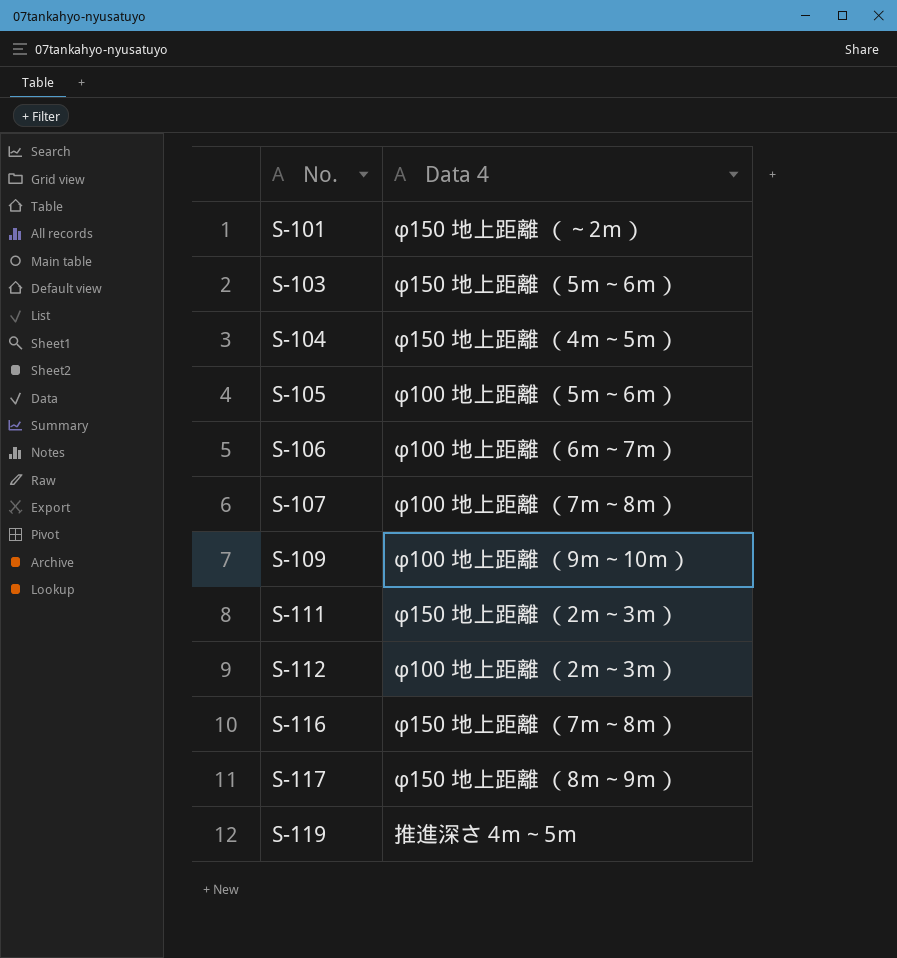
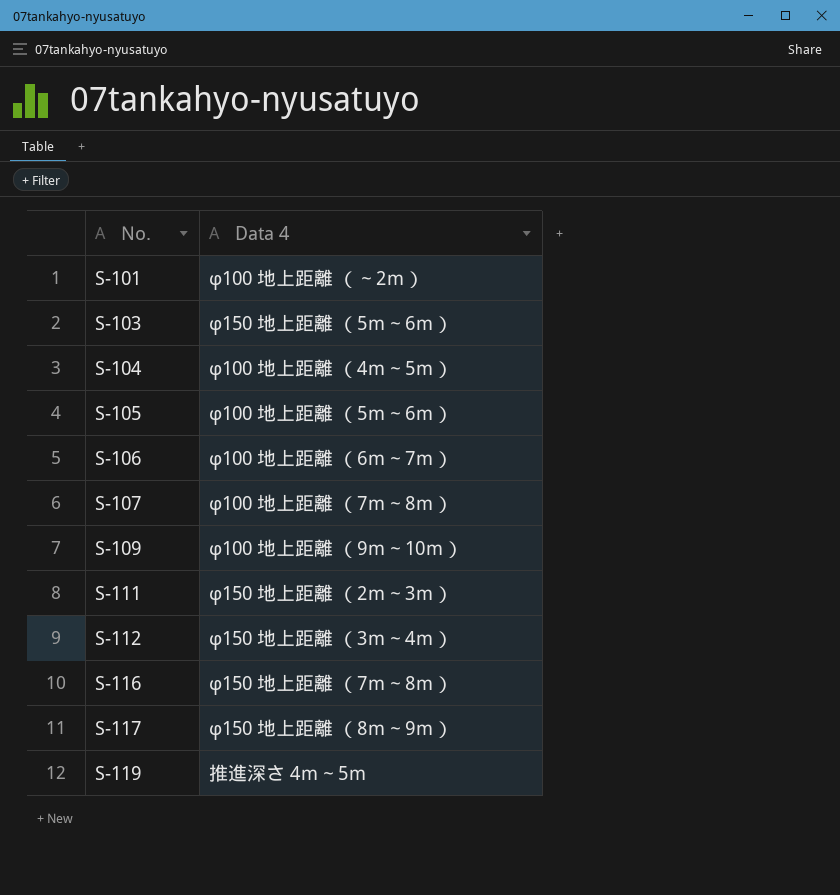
S-101 | Data 4: φ150 地上距離 （～2ｍ） -> φ100 地上距離 （～2ｍ）
S-104 | Data 4: φ150 地上距離 （4ｍ～5ｍ） -> φ100 地上距離 （4ｍ～5ｍ）
S-112 | Data 4: φ100 地上距離 （2ｍ～3ｍ） -> φ150 地上距離 （3ｍ～4ｍ）

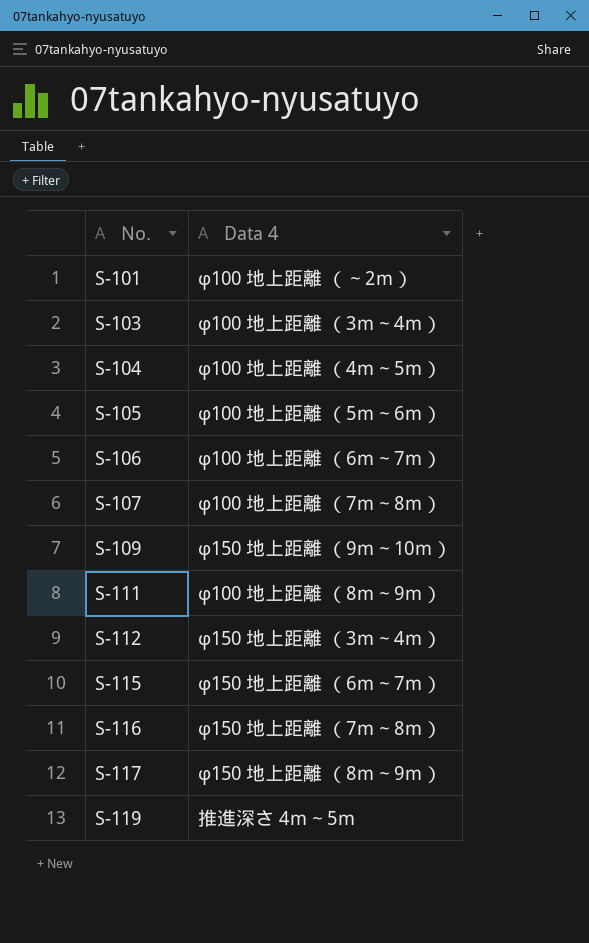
S-103 | Data 4: φ150 地上距離 （5ｍ～6ｍ） -> φ100 地上距離 （3ｍ～4ｍ）
S-109 | Data 4: φ100 地上距離 （9ｍ～10ｍ） -> φ150 地上距離 （9ｍ～10ｍ）
S-111 | Data 4: φ150 地上距離 （2ｍ～3ｍ） -> φ100 地上距離 （8ｍ～9ｍ）
row S-115: none -> φ150 地上距離 （6ｍ～7ｍ）

